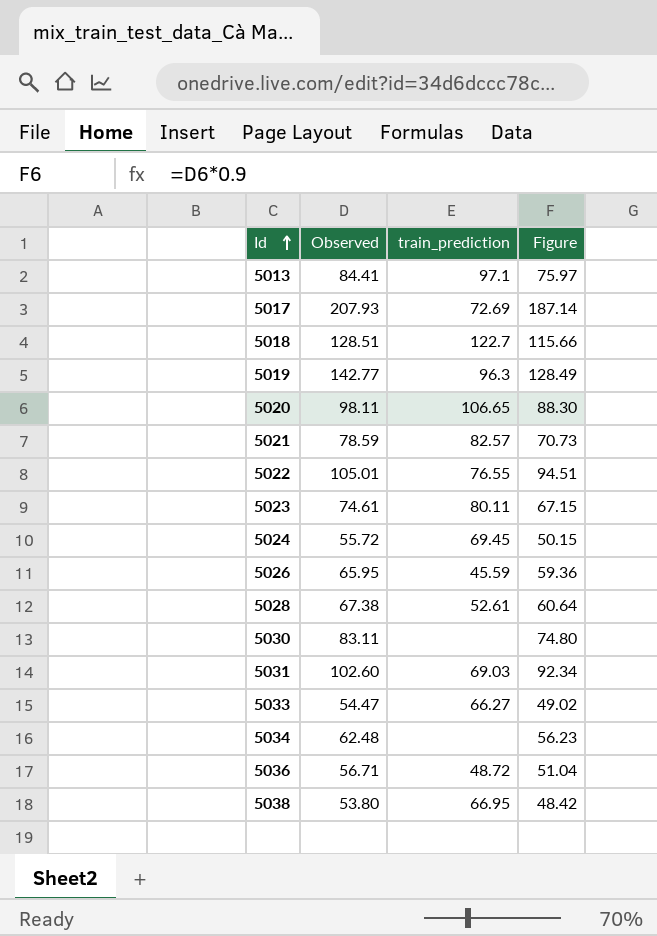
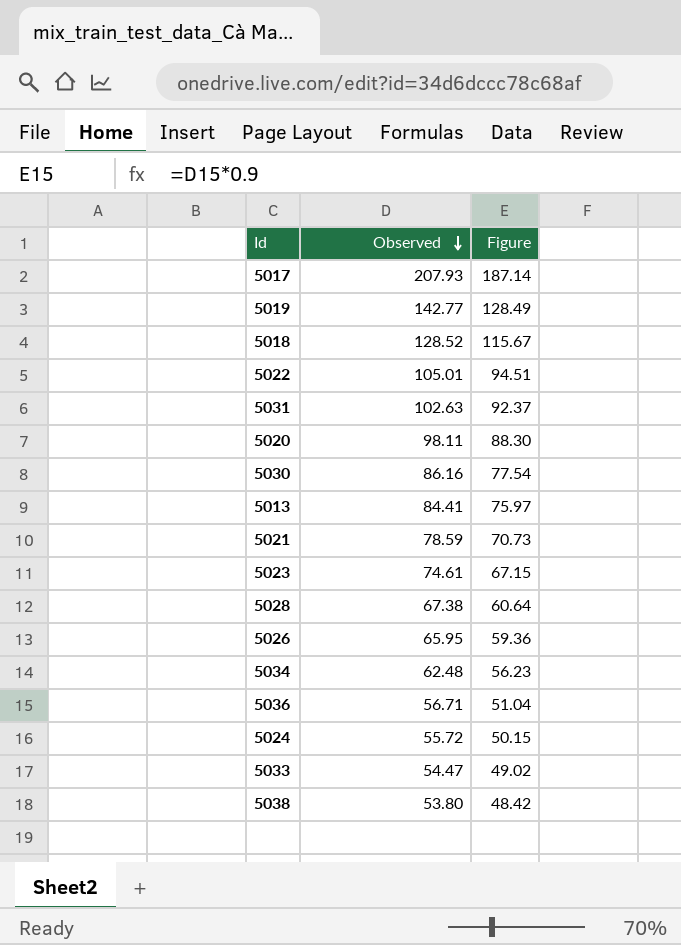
row order: Id ascending -> Observed descending
column train_prediction | position: 3 -> none
5018 | Observed: 128.51 -> 128.52
5018 | Figure: 115.66 -> 115.67
5031 | Observed: 102.60 -> 102.63
5031 | Figure: 92.34 -> 92.37
5030 | Observed: 83.11 -> 86.16
5030 | Figure: 74.80 -> 77.54

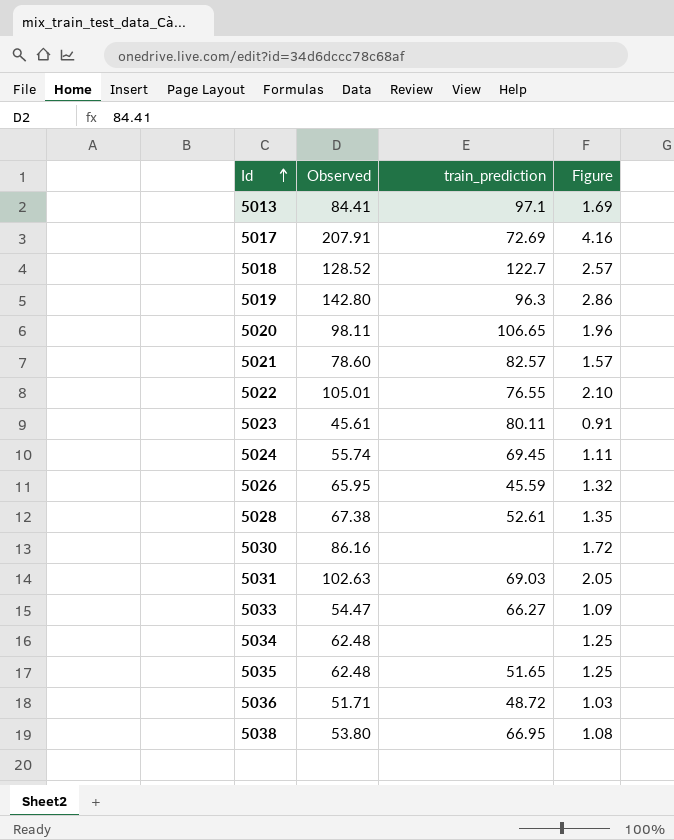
row order: Observed descending -> Id ascending
column train_prediction | position: none -> 3
column Figure | formula: [Observed] * 0.9 -> [Observed] * 0.02
5017 | Observed: 207.93 -> 207.91
5019 | Observed: 142.77 -> 142.80
5021 | Observed: 78.59 -> 78.60
5023 | Observed: 74.61 -> 45.61
5024 | Observed: 55.72 -> 55.74
row 5035: none -> 62.48 | 51.65 | 1.25
5036 | Observed: 56.71 -> 51.71

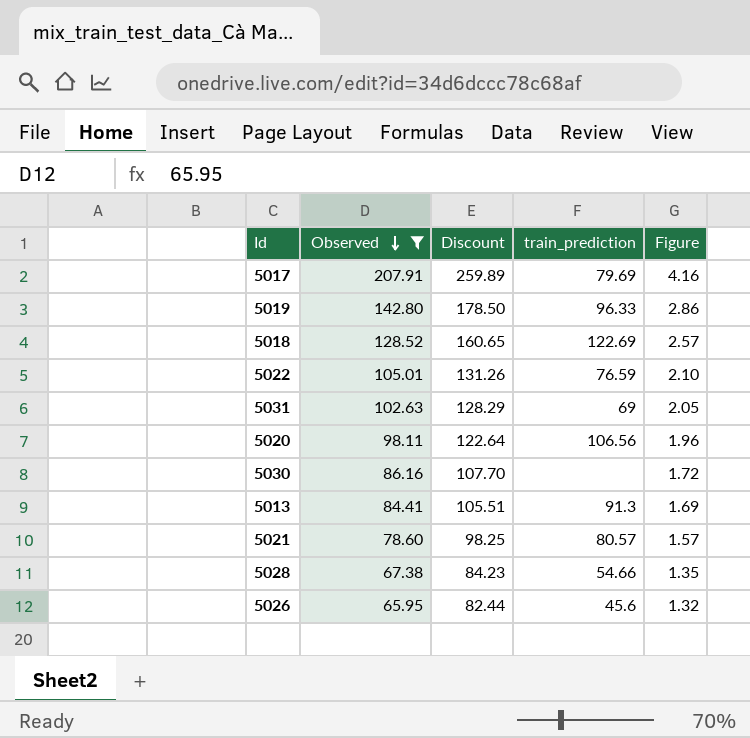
filter: none -> Observed >= 65.95
row order: Id ascending -> Observed descending
column Discount | formula: none -> [Observed] * 1.25
5017 | train_prediction: 72.69 -> 79.69
5019 | train_prediction: 96.3 -> 96.33
5018 | train_prediction: 122.7 -> 122.69
5022 | train_prediction: 76.55 -> 76.59
5031 | train_prediction: 69.03 -> 69
5020 | train_prediction: 106.65 -> 106.56
5013 | train_prediction: 97.1 -> 91.3
5021 | train_prediction: 82.57 -> 80.57
5028 | train_prediction: 52.61 -> 54.66
5026 | train_prediction: 45.59 -> 45.6

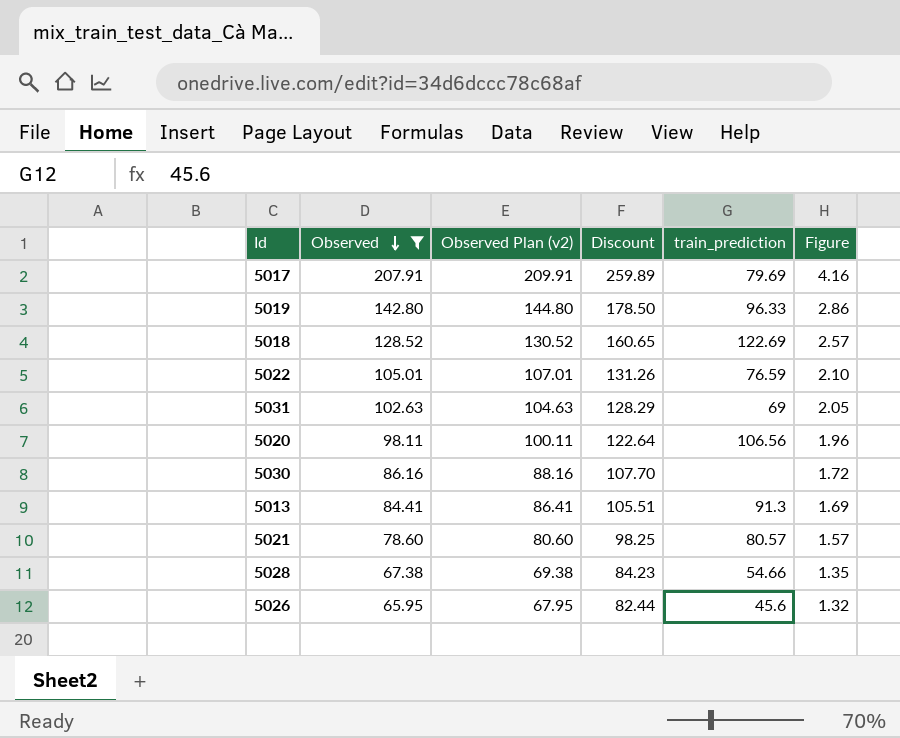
column Observed Plan (v2) | formula: none -> [Observed] + 2

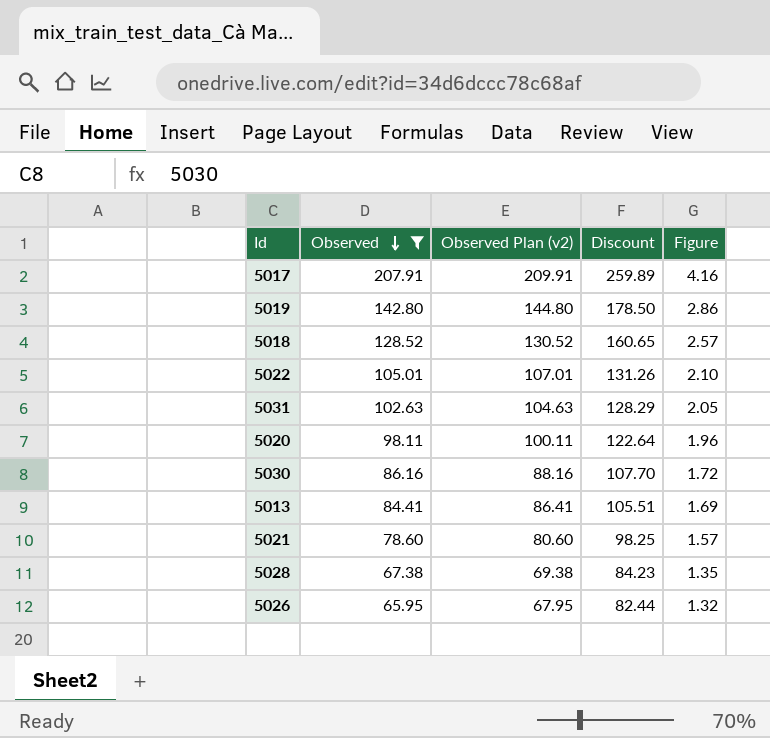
column train_prediction | position: 5 -> none

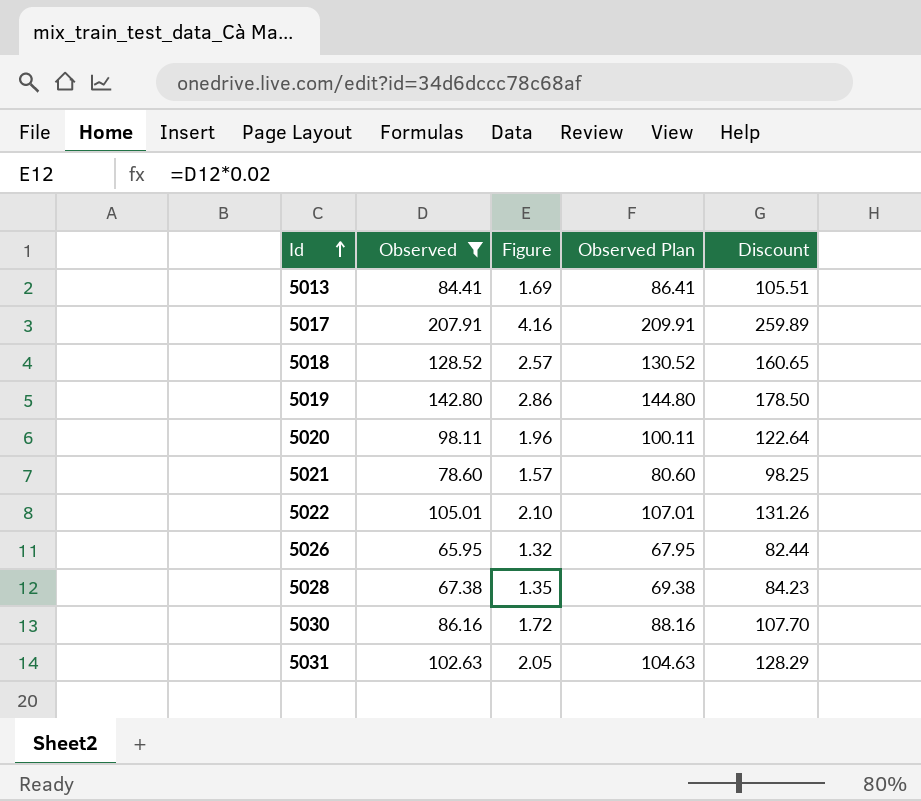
row order: Observed descending -> Id ascending
column Figure | position: 5 -> 3
column name: Observed Plan (v2) -> Observed Plan

